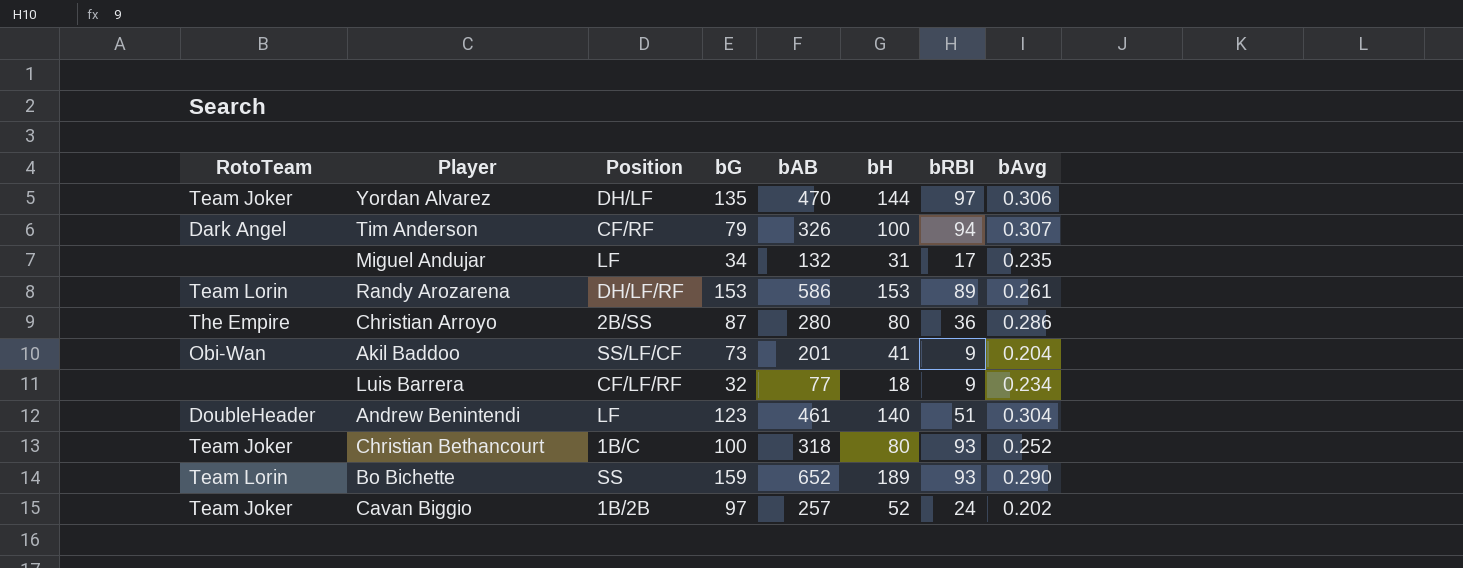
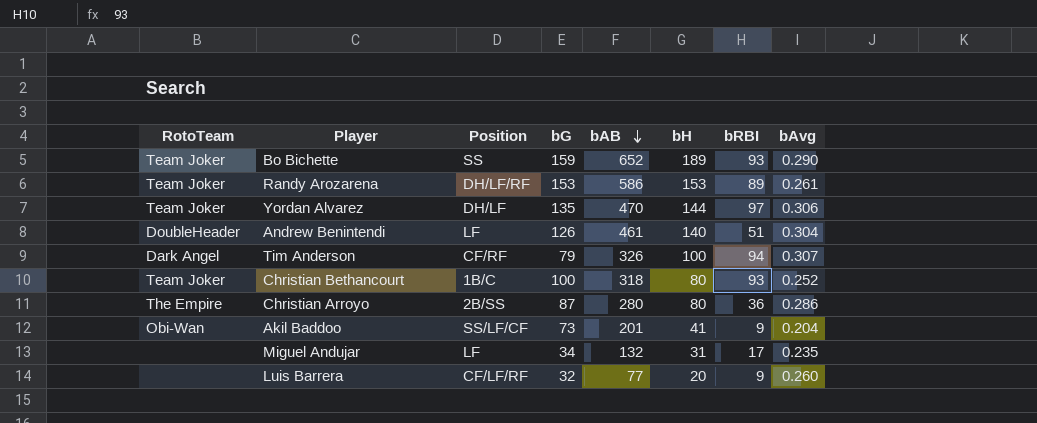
row order: none -> bAB descending
row Cavan Biggio: Team Joker | 1B/2B | 97 | 257 | 52 | 24 | 0.202 -> none
Bo Bichette | RotoTeam: Team Lorin -> Team Joker
Randy Arozarena | RotoTeam: Team Lorin -> Team Joker
Andrew Benintendi | bG: 123 -> 126
Luis Barrera | bH: 18 -> 20
Luis Barrera | bAvg: 0.234 -> 0.260

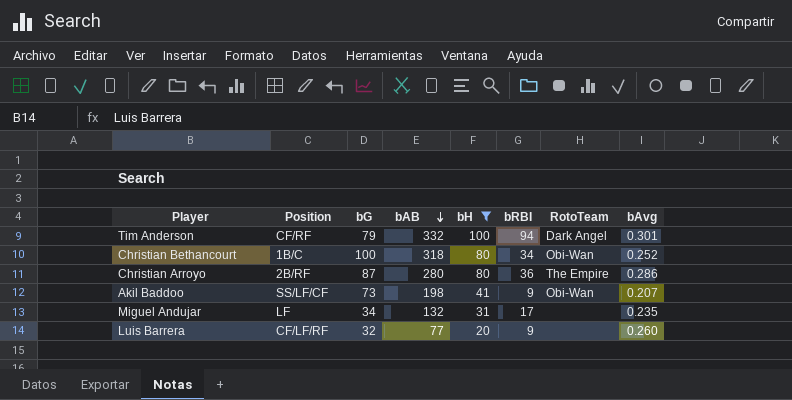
filter: none -> bH <= 100
column RotoTeam | position: 1 -> 7
Tim Anderson | bAB: 326 -> 332
Tim Anderson | bAvg: 0.307 -> 0.301
Christian Bethancourt | bRBI: 93 -> 34
Christian Bethancourt | RotoTeam: Team Joker -> Obi-Wan
Christian Arroyo | Position: 2B/SS -> 2B/RF
Akil Baddoo | bAB: 201 -> 198
Akil Baddoo | bAvg: 0.204 -> 0.207

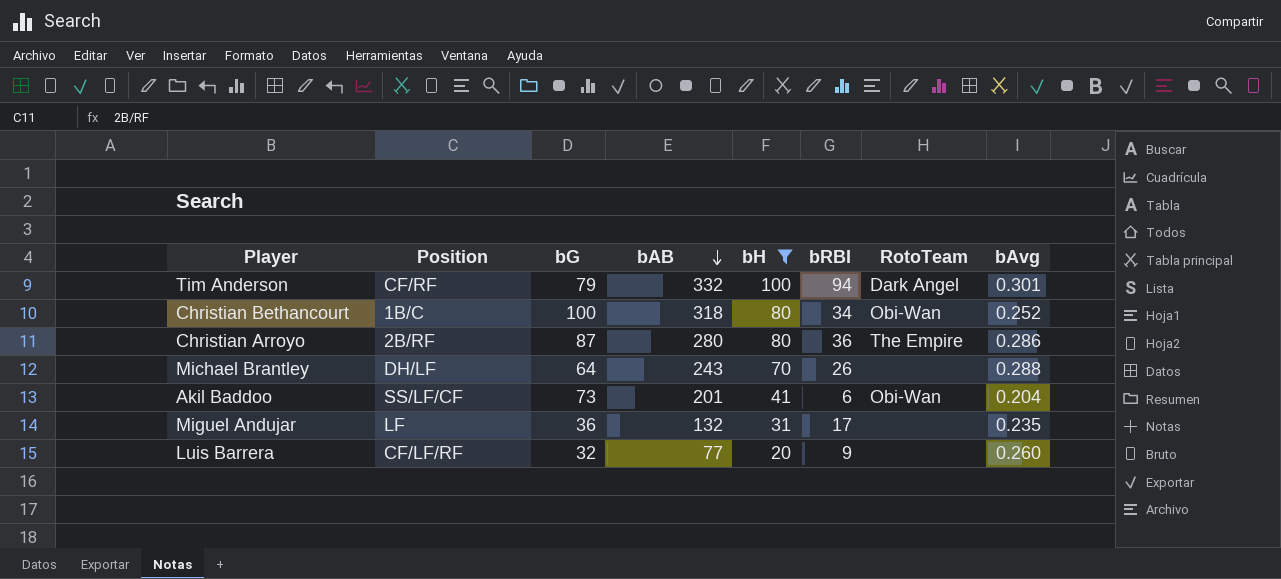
row Michael Brantley: none -> DH/LF | 64 | 243 | 70 | 26 | none | 0.288
Akil Baddoo | bAB: 198 -> 201
Akil Baddoo | bRBI: 9 -> 6
Akil Baddoo | bAvg: 0.207 -> 0.204
Miguel Andujar | bG: 34 -> 36

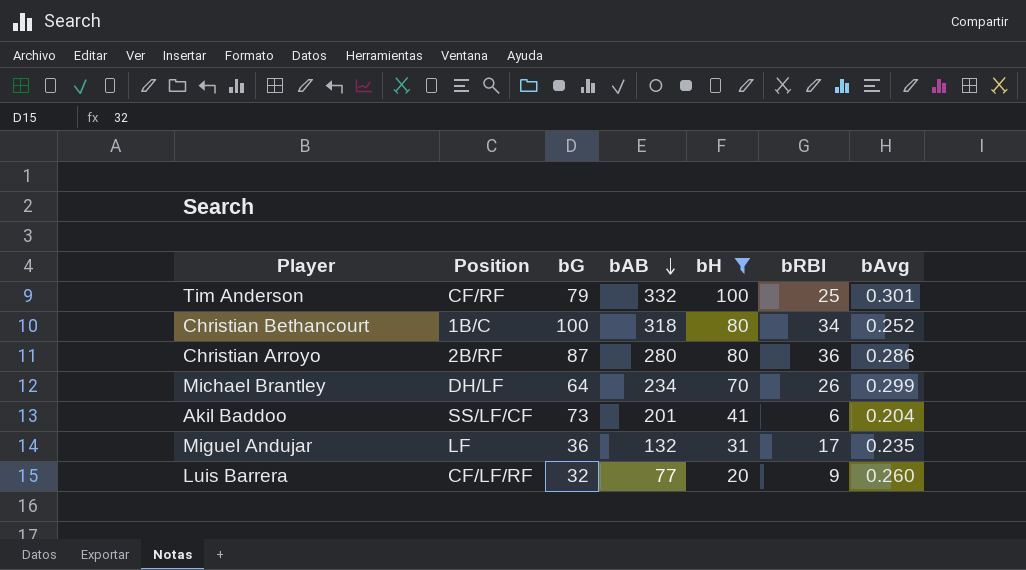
column RotoTeam | position: 7 -> none
Tim Anderson | bRBI: 94 -> 25
Michael Brantley | bAB: 243 -> 234
Michael Brantley | bAvg: 0.288 -> 0.299

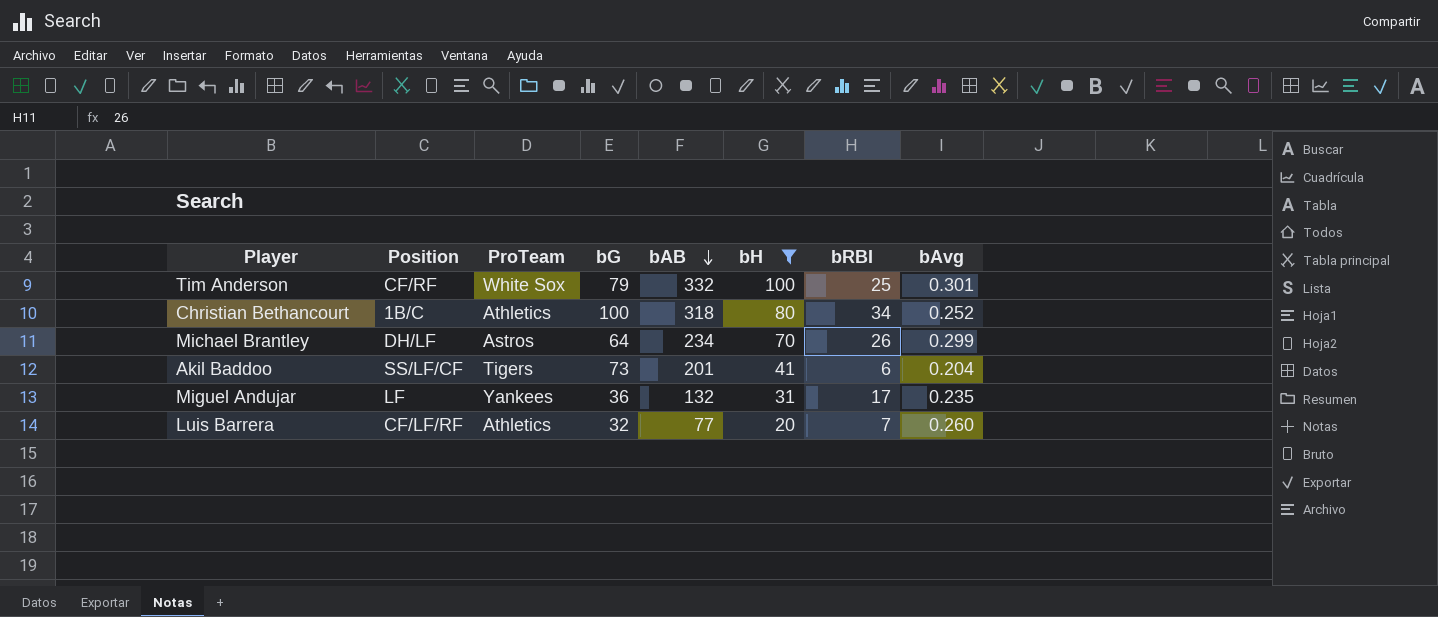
column ProTeam | position: none -> 3
row Christian Arroyo: 2B/RF | 87 | 280 | 80 | 36 | 0.286 -> none
Luis Barrera | bRBI: 9 -> 7

